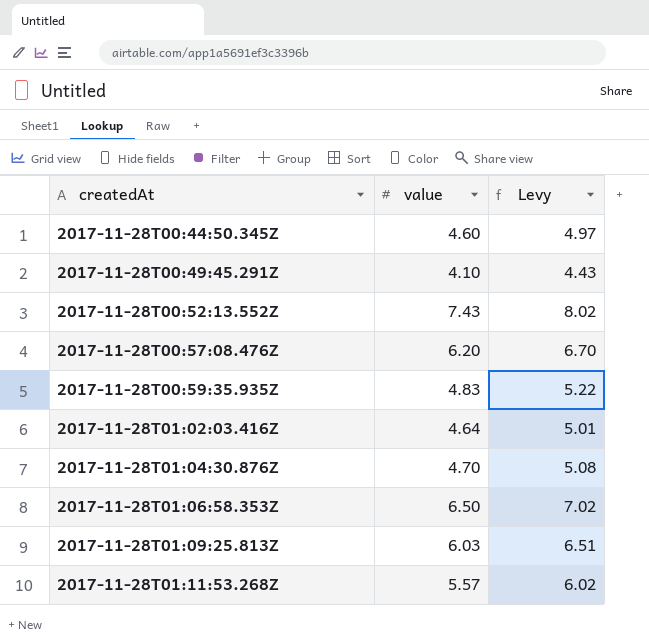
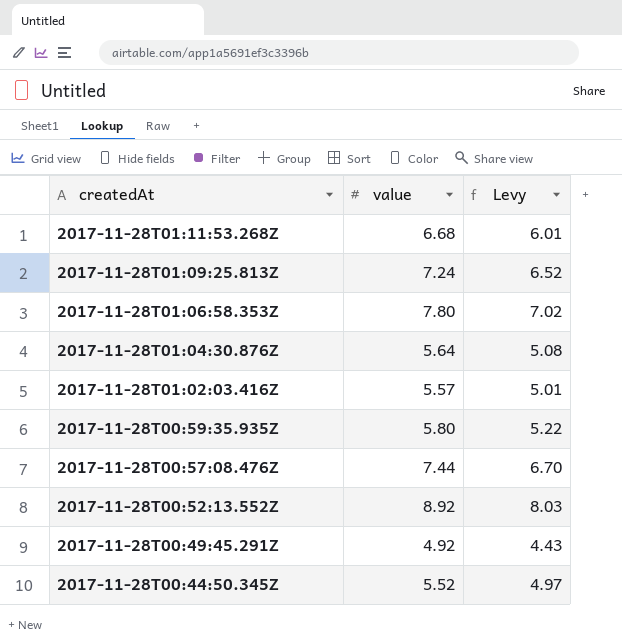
row order: createdAt ascending -> createdAt descending
column Levy | formula: [value] * 1.08 -> [value] * 0.9
2017-11-28T01:11:53.268Z | value: 5.57 -> 6.68
2017-11-28T01:09:25.813Z | value: 6.03 -> 7.24
2017-11-28T01:06:58.353Z | value: 6.50 -> 7.80
2017-11-28T01:04:30.876Z | value: 4.70 -> 5.64
2017-11-28T01:02:03.416Z | value: 4.64 -> 5.57
2017-11-28T00:59:35.935Z | value: 4.83 -> 5.80
2017-11-28T00:57:08.476Z | value: 6.20 -> 7.44
2017-11-28T00:52:13.552Z | value: 7.43 -> 8.92
2017-11-28T00:49:45.291Z | value: 4.10 -> 4.92
2017-11-28T00:44:50.345Z | value: 4.60 -> 5.52

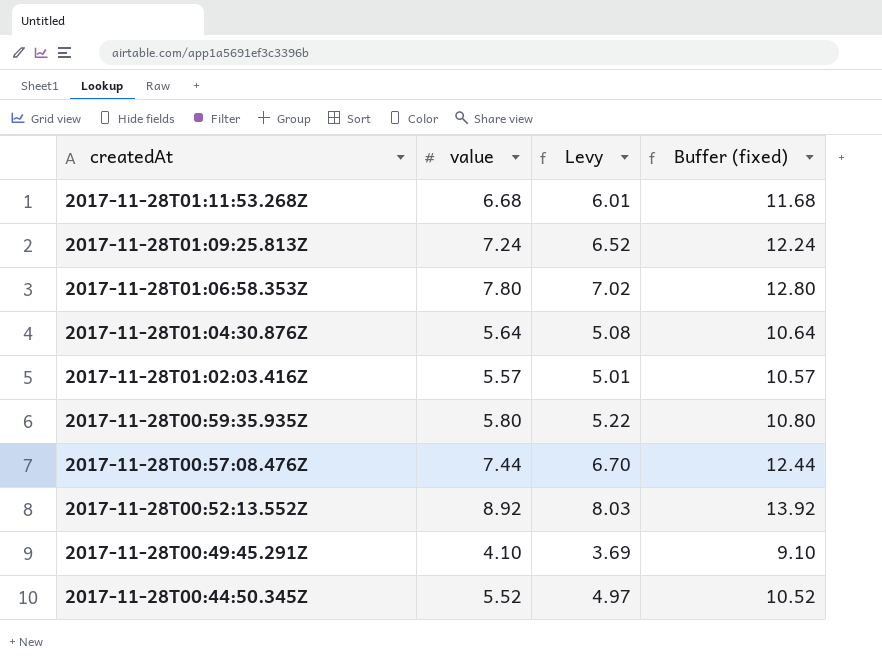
column Buffer (fixed) | formula: none -> [value] + 5
2017-11-28T00:49:45.291Z | value: 4.92 -> 4.10
2017-11-28T00:49:45.291Z | Levy: 4.43 -> 3.69

